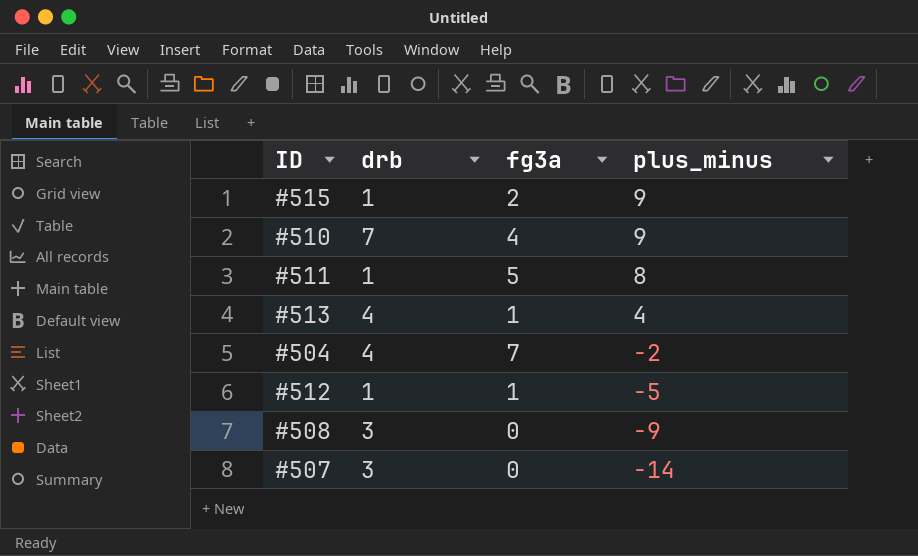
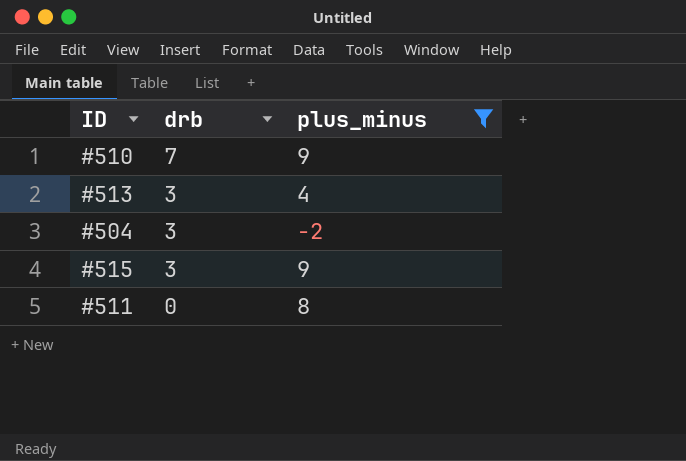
filter: none -> plus_minus >= -2
row order: plus_minus descending -> drb descending
column fg3a | position: 3 -> none
#513 | drb: 4 -> 3
#504 | drb: 4 -> 3
#515 | drb: 1 -> 3
#511 | drb: 1 -> 0

